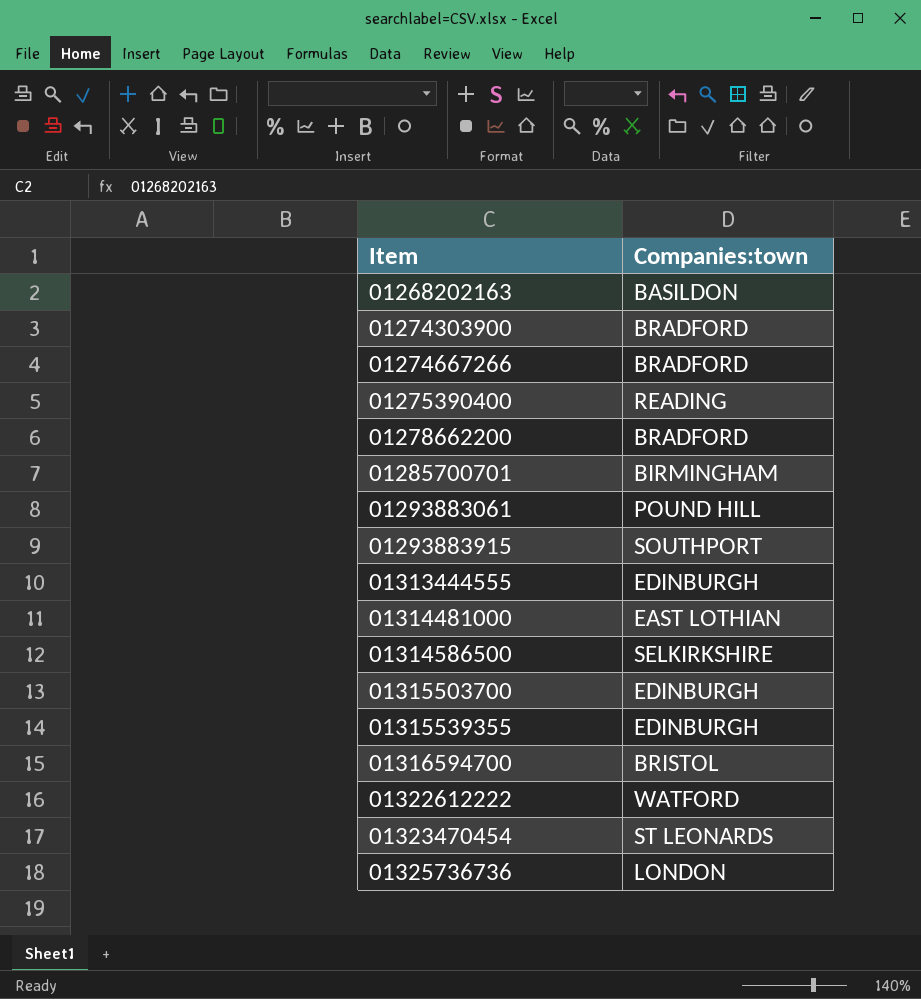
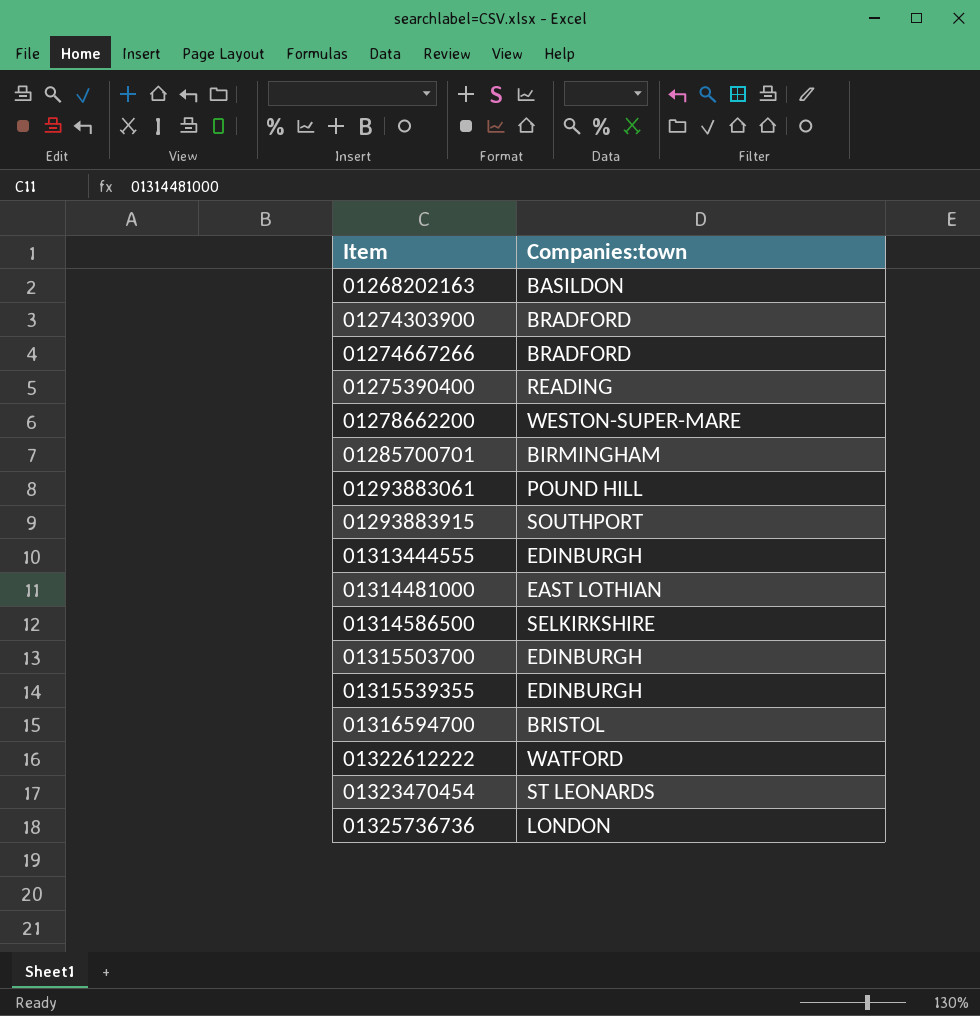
01278662200 | Companies:town: BRADFORD -> WESTON-SUPER-MARE

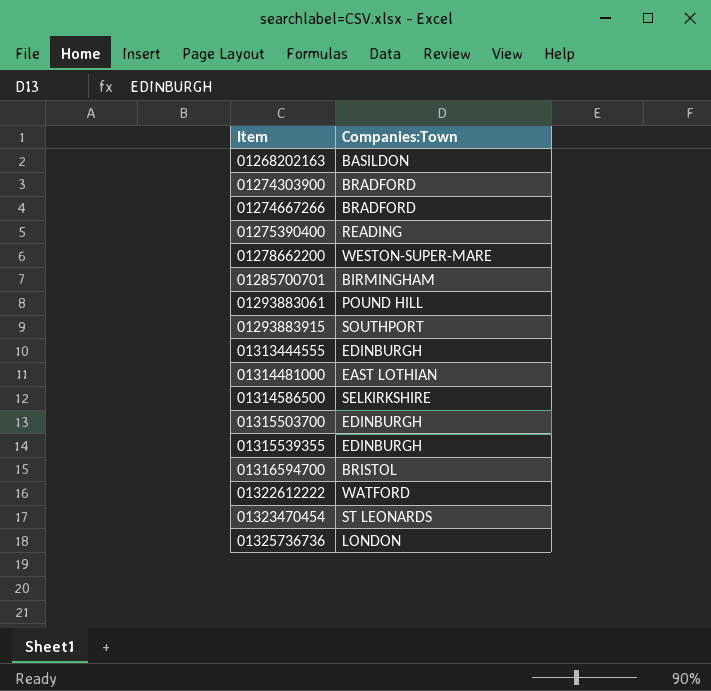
column name: Companies:town -> Companies:Town

